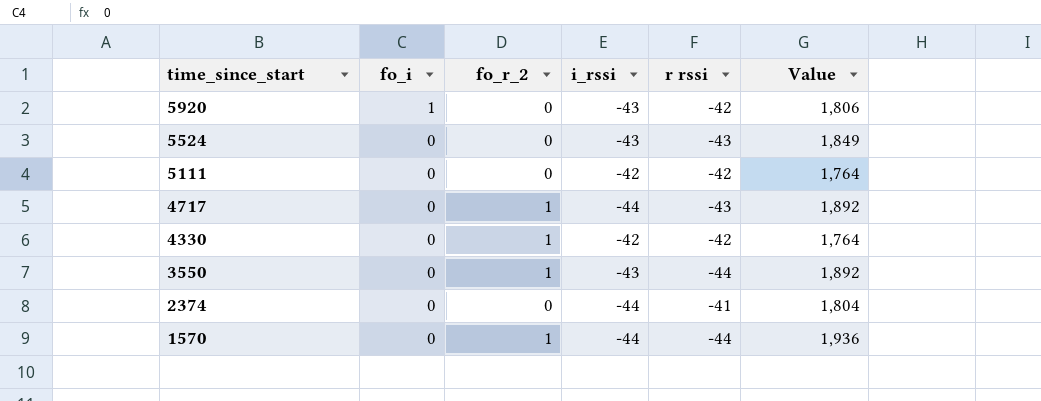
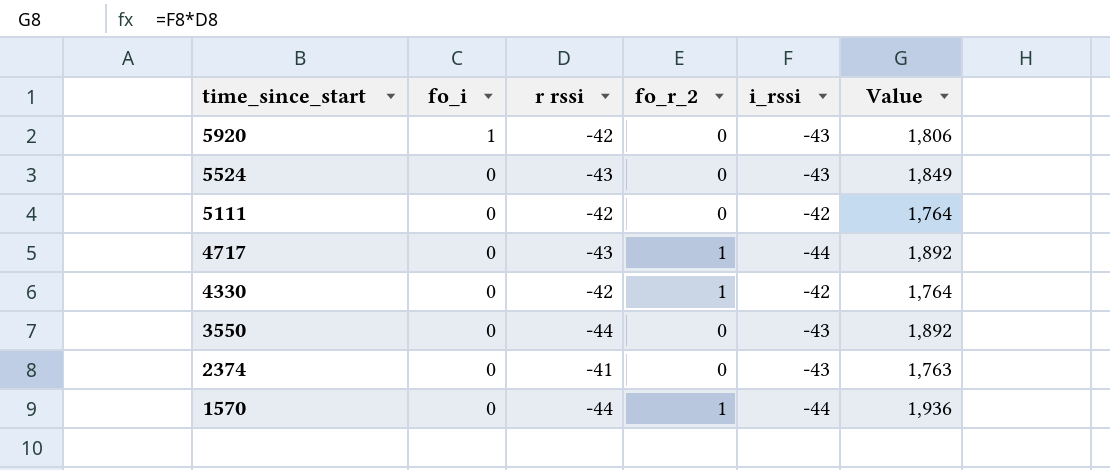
column r rssi | position: 5 -> 3
3550 | fo_r_2: 1 -> 0
2374 | i_rssi: -44 -> -43
2374 | Value: 1,804 -> 1,763

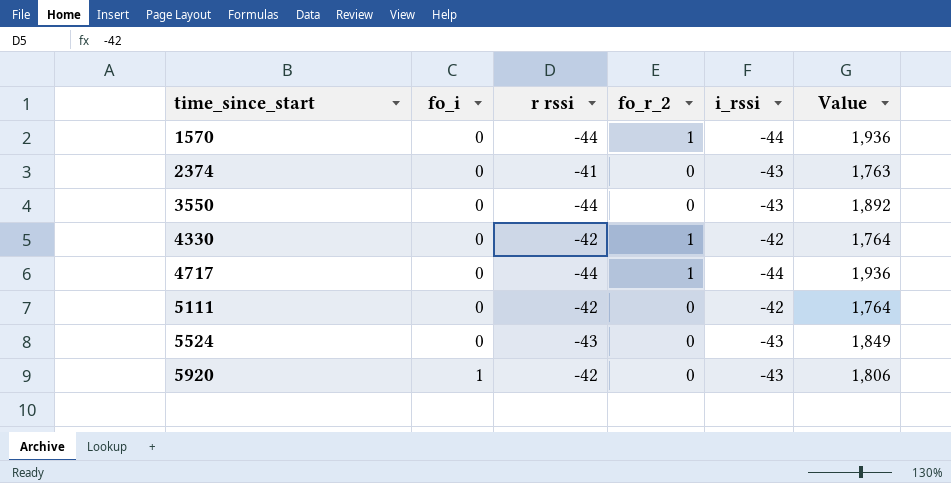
row order: time_since_start descending -> time_since_start ascending
4717 | r rssi: -43 -> -44
4717 | Value: 1,892 -> 1,936

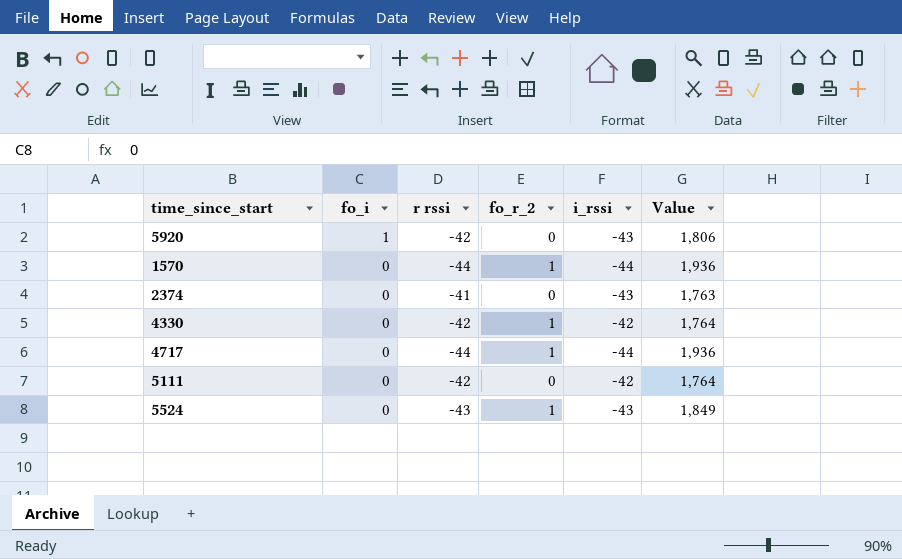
row order: time_since_start ascending -> fo_i descending
row 3550: 0 | -44 | 0 | -43 | 1,892 -> none
5524 | fo_r_2: 0 -> 1

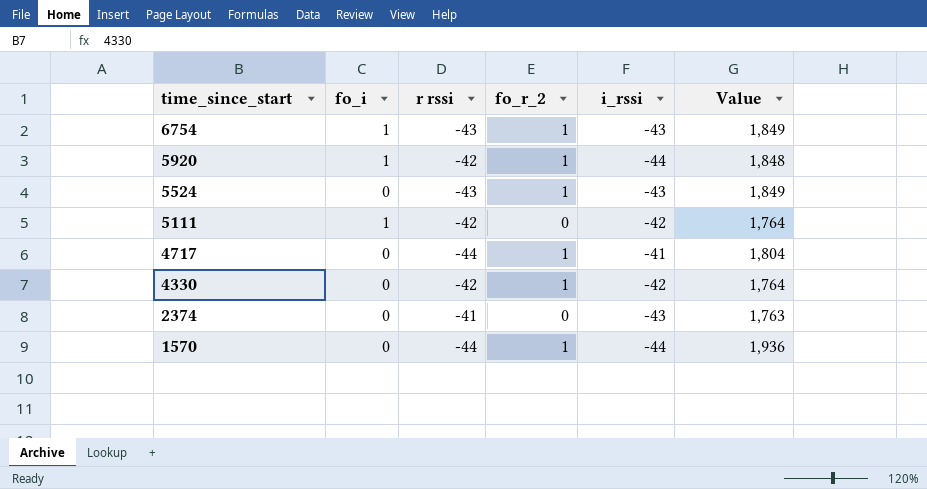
row order: fo_i descending -> time_since_start descending
row 6754: none -> 1 | -43 | 1 | -43 | 1,849
5920 | fo_r_2: 0 -> 1
5920 | i_rssi: -43 -> -44
5920 | Value: 1,806 -> 1,848
5111 | fo_i: 0 -> 1
4717 | i_rssi: -44 -> -41
4717 | Value: 1,936 -> 1,804

